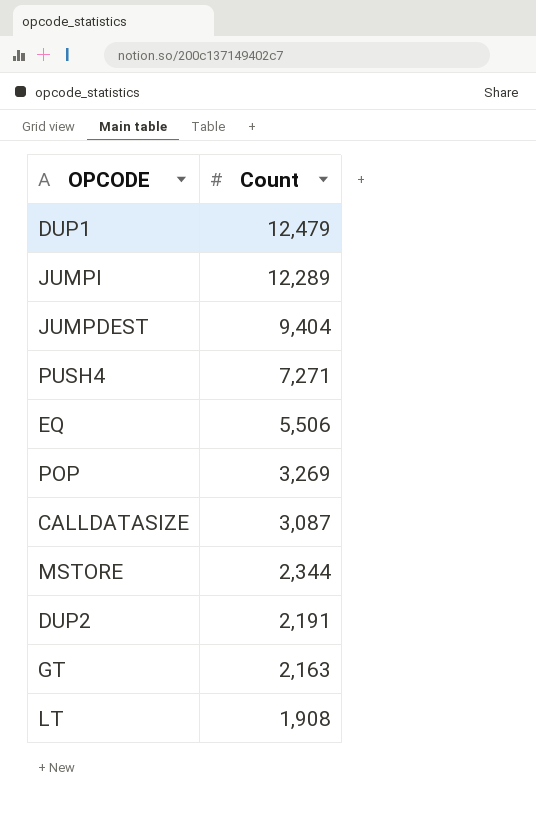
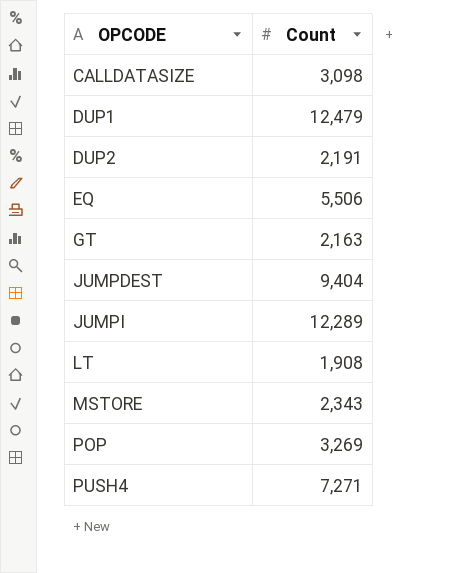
row order: Count descending -> OPCODE ascending
CALLDATASIZE | Count: 3,087 -> 3,098
MSTORE | Count: 2,344 -> 2,343

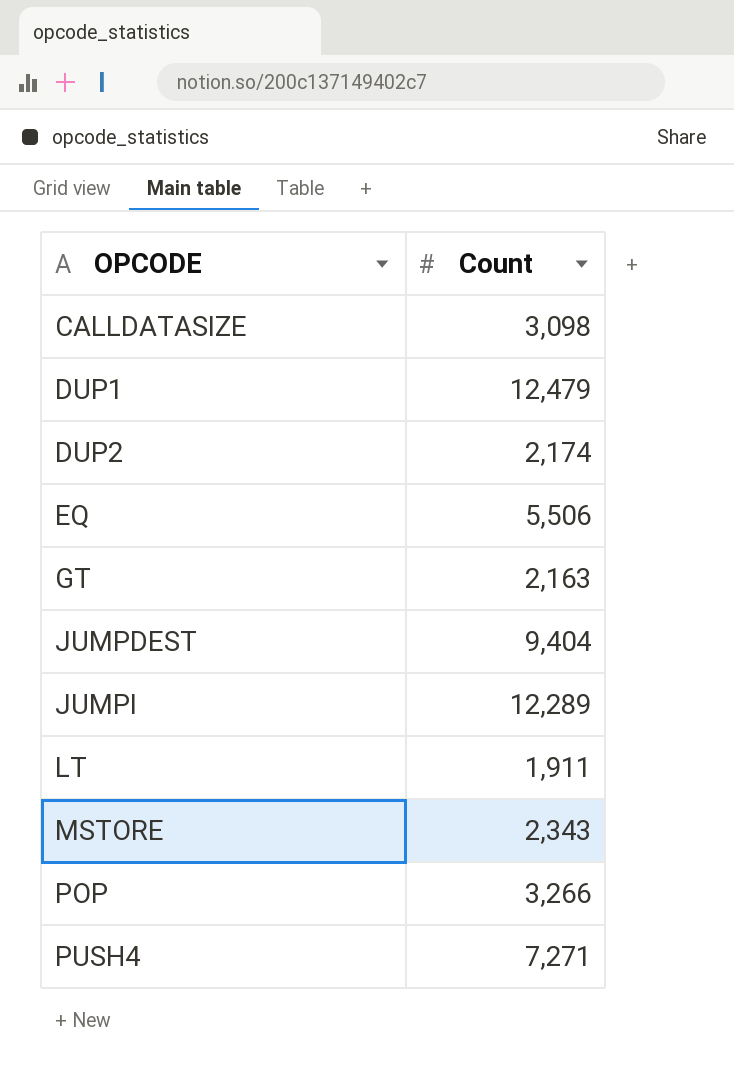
DUP2 | Count: 2,191 -> 2,174
LT | Count: 1,908 -> 1,911
POP | Count: 3,269 -> 3,266

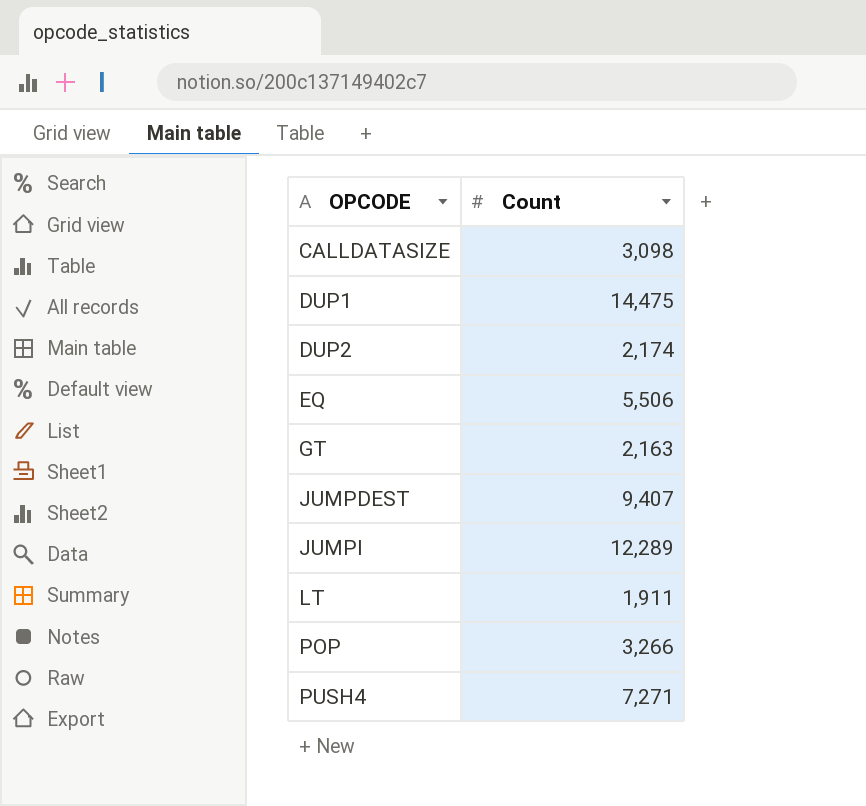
row MSTORE: 2,343 -> none
DUP1 | Count: 12,479 -> 14,475
JUMPDEST | Count: 9,404 -> 9,407

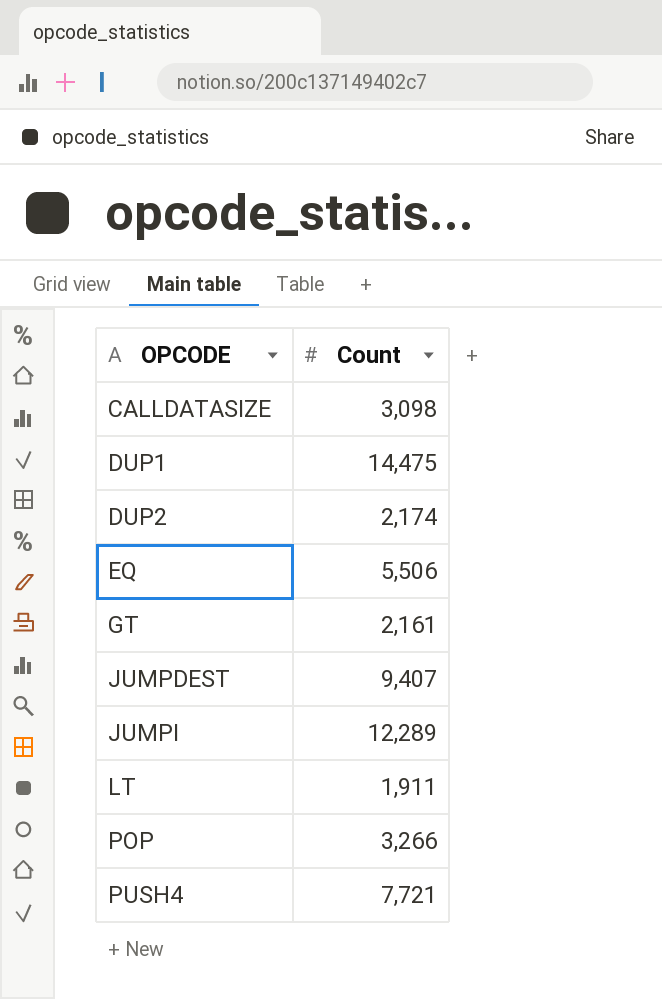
GT | Count: 2,163 -> 2,161
PUSH4 | Count: 7,271 -> 7,721

